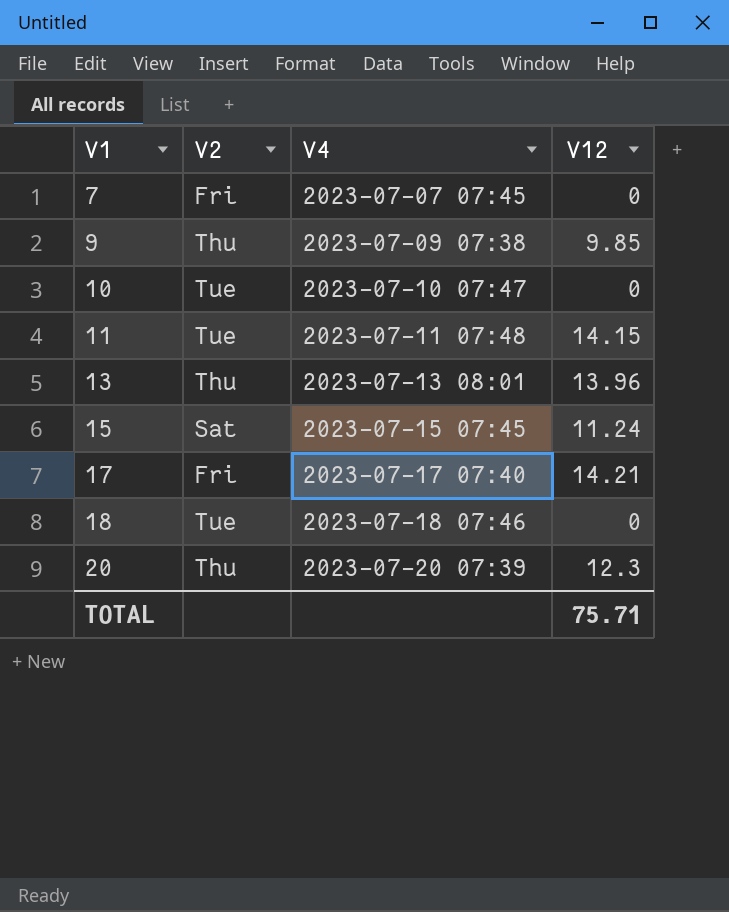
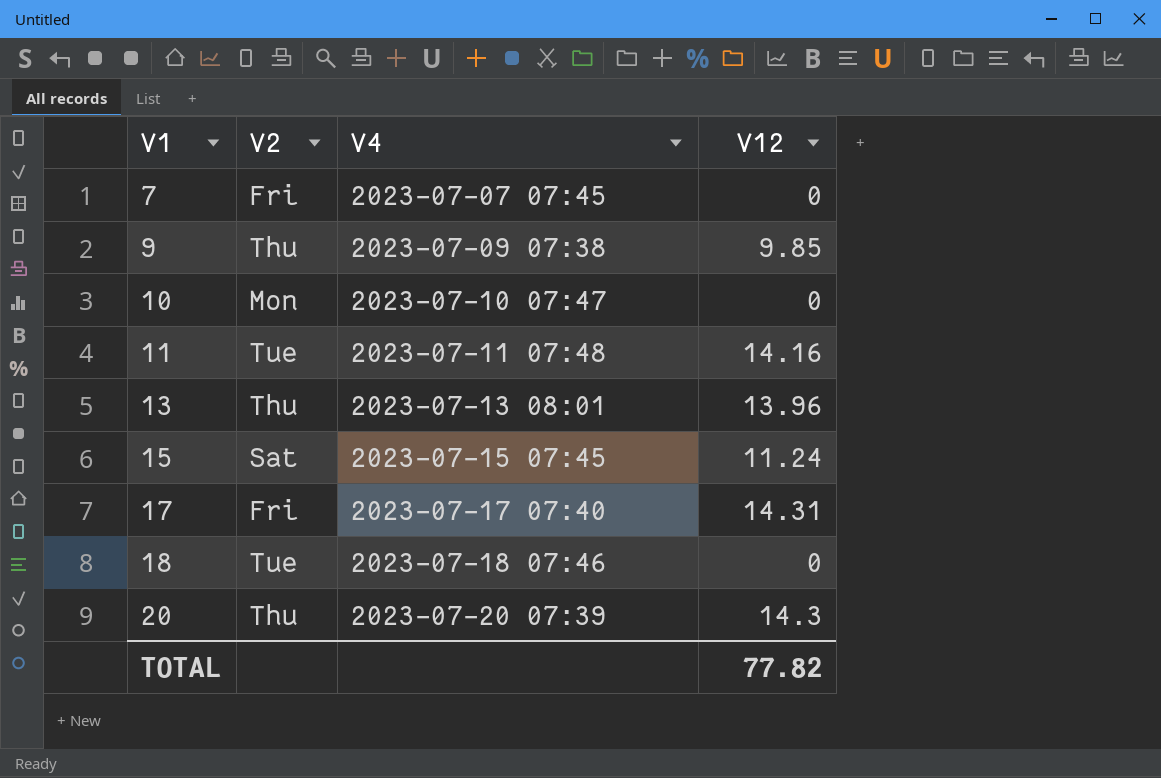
10 | V2: Tue -> Mon
11 | V12: 14.15 -> 14.16
17 | V12: 14.21 -> 14.31
20 | V12: 12.3 -> 14.3
TOTAL | V12: 75.71 -> 77.82

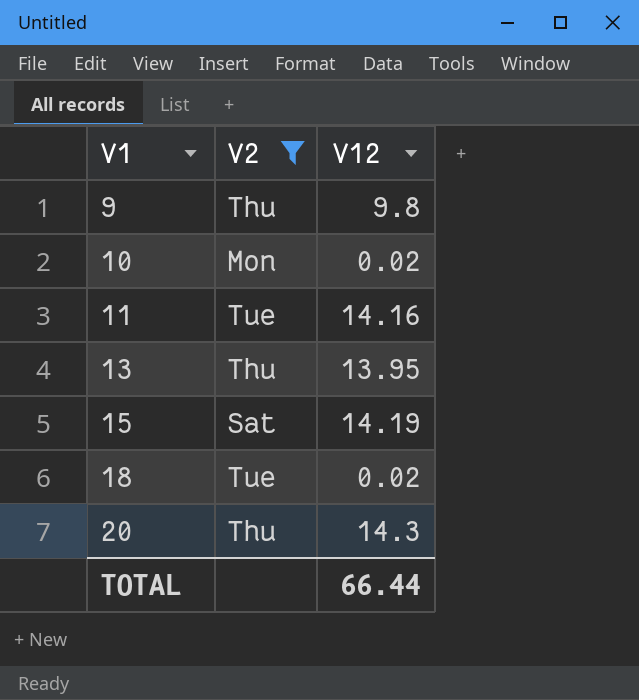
filter: none -> V2 != Fri
column V4 | position: 3 -> none
9 | V12: 9.85 -> 9.8
10 | V12: 0 -> 0.02
13 | V12: 13.96 -> 13.95
15 | V12: 11.24 -> 14.19
18 | V12: 0 -> 0.02
TOTAL | V12: 77.82 -> 66.44

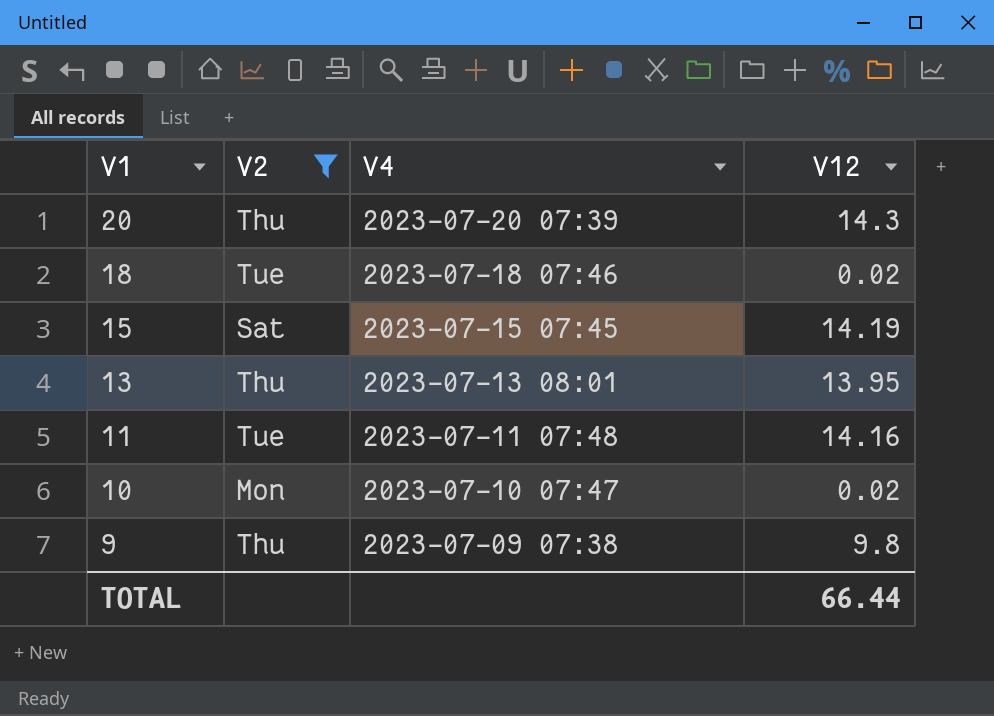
row order: V1 ascending -> V1 descending
column V4 | position: none -> 3

